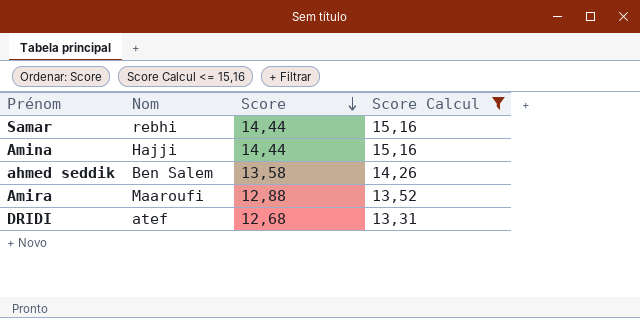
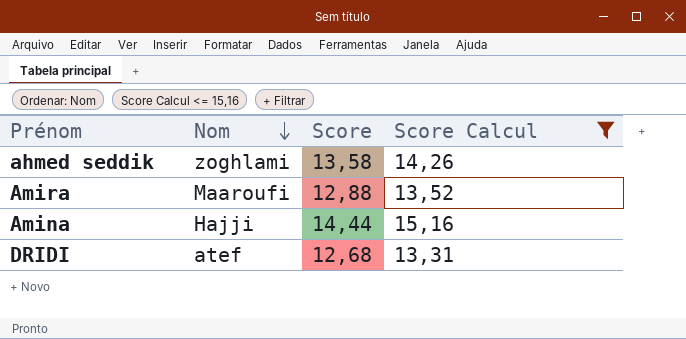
row order: Score descending -> Nom descending
row Samar: rebhi | 14,44 | 15,16 -> none
ahmed seddik | Nom: Ben Salem -> zoghlami

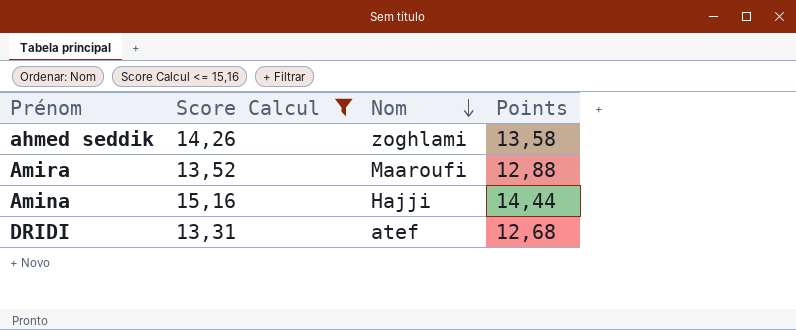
column Score Calcul | position: 4 -> 2
column name: Score -> Points

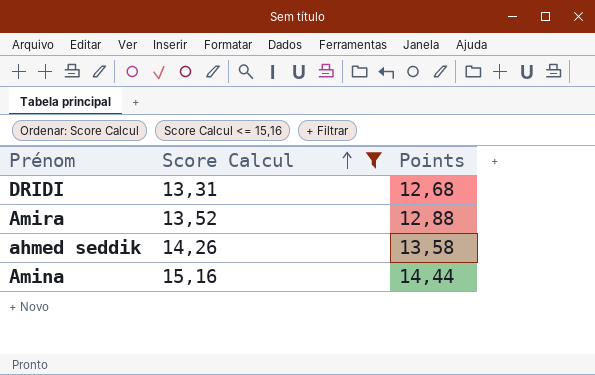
row order: Nom descending -> Score Calcul ascending
column Nom | position: 3 -> none

